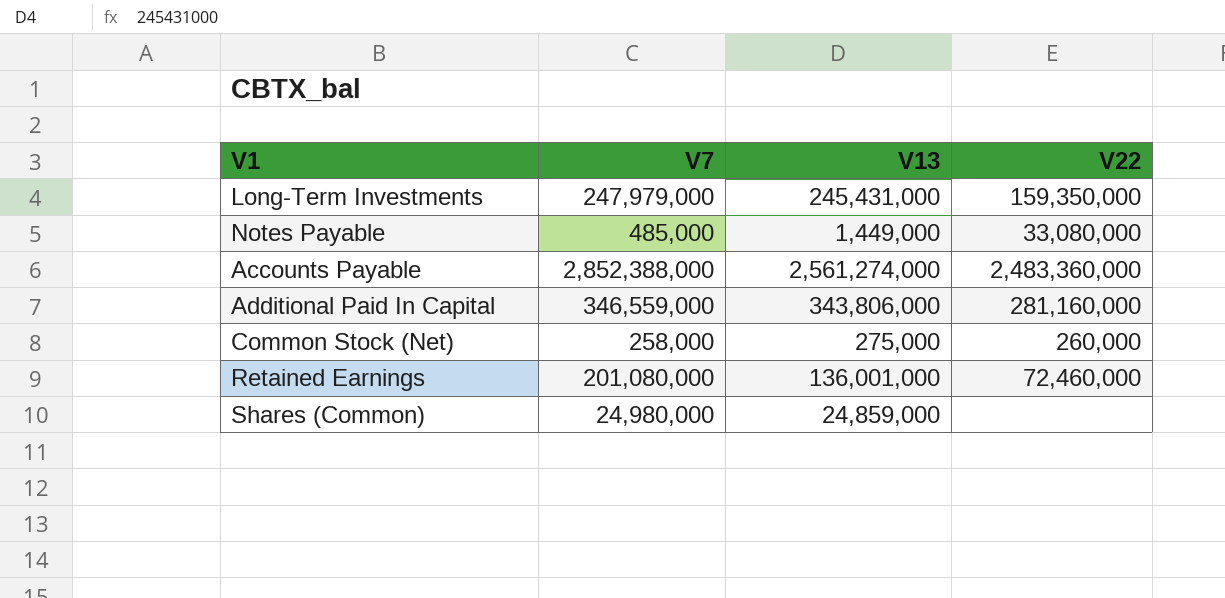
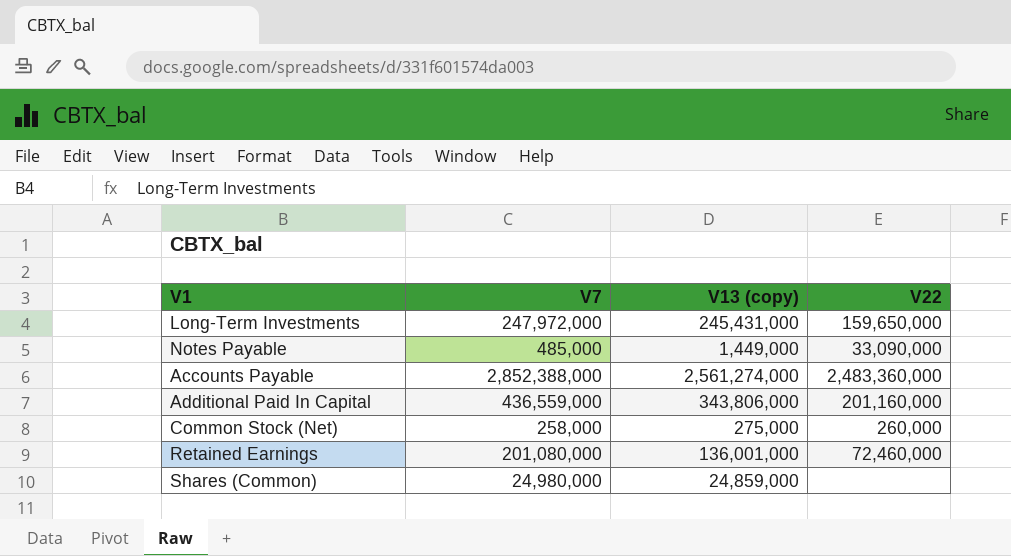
column name: V13 -> V13 (copy)
Long-Term Investments | V7: 247,979,000 -> 247,972,000
Long-Term Investments | V22: 159,350,000 -> 159,650,000
Notes Payable | V22: 33,080,000 -> 33,090,000
Additional Paid In Capital | V7: 346,559,000 -> 436,559,000
Additional Paid In Capital | V22: 281,160,000 -> 201,160,000

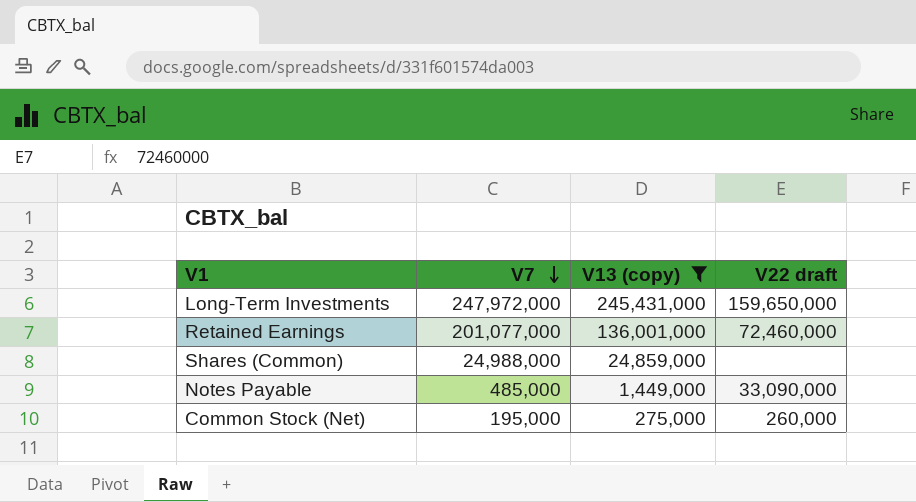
filter: none -> V13 (copy) <= 245,431,000
row order: none -> V7 descending
column name: V22 -> V22 draft
Retained Earnings | V7: 201,080,000 -> 201,077,000
Shares (Common) | V7: 24,980,000 -> 24,988,000
Common Stock (Net) | V7: 258,000 -> 195,000

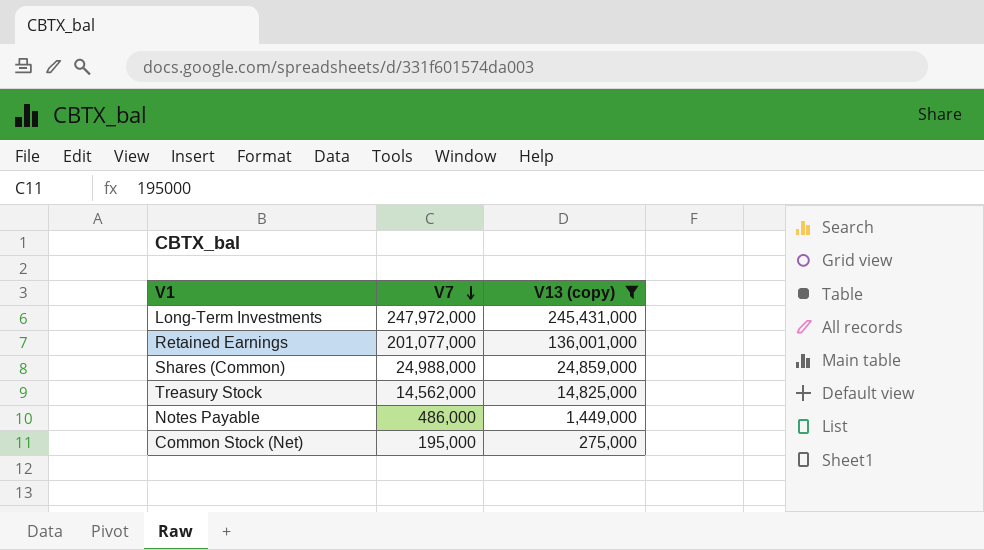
column V22 draft | position: 4 -> none
row Treasury Stock: none -> 14,562,000 | 14,825,000
Notes Payable | V7: 485,000 -> 486,000

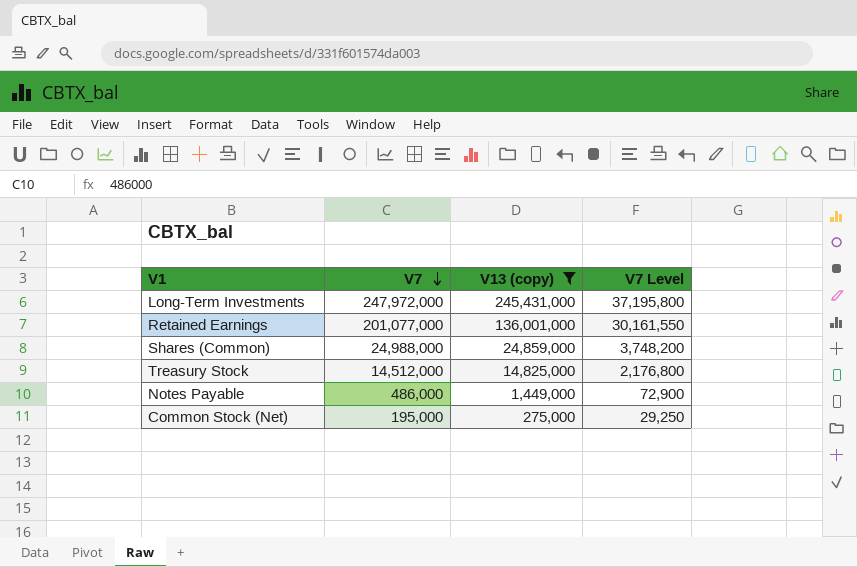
column V7 Level | formula: none -> [V7] * 0.15
Treasury Stock | V7: 14,562,000 -> 14,512,000

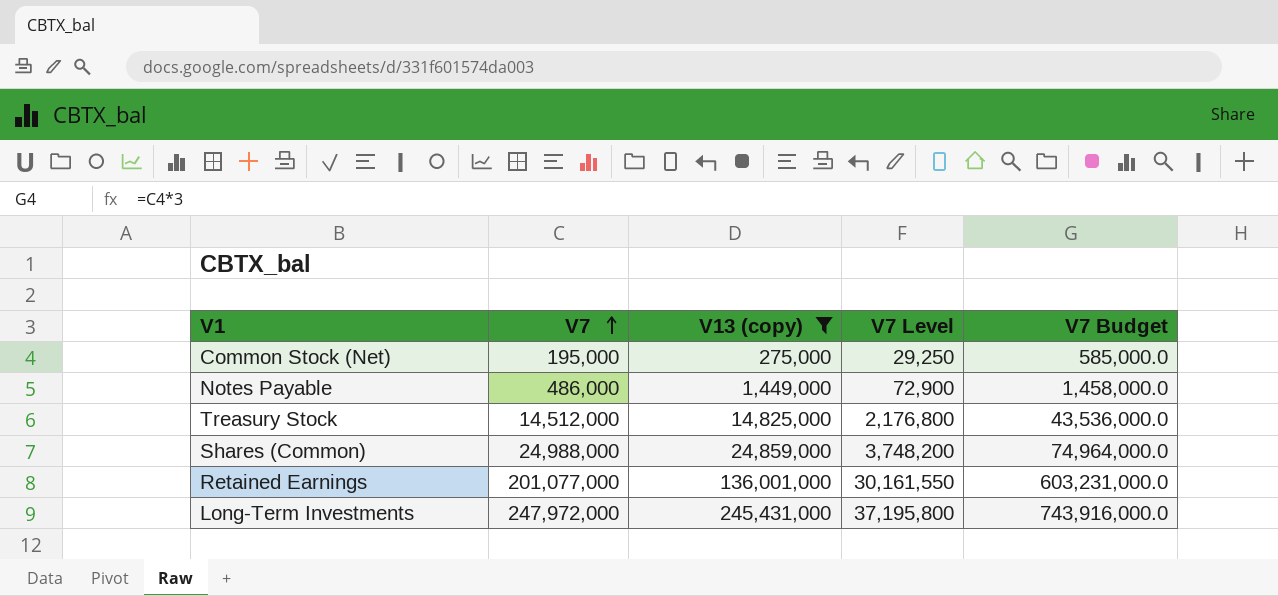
row order: V7 descending -> V7 ascending
column V7 Budget | formula: none -> [V7] * 3

